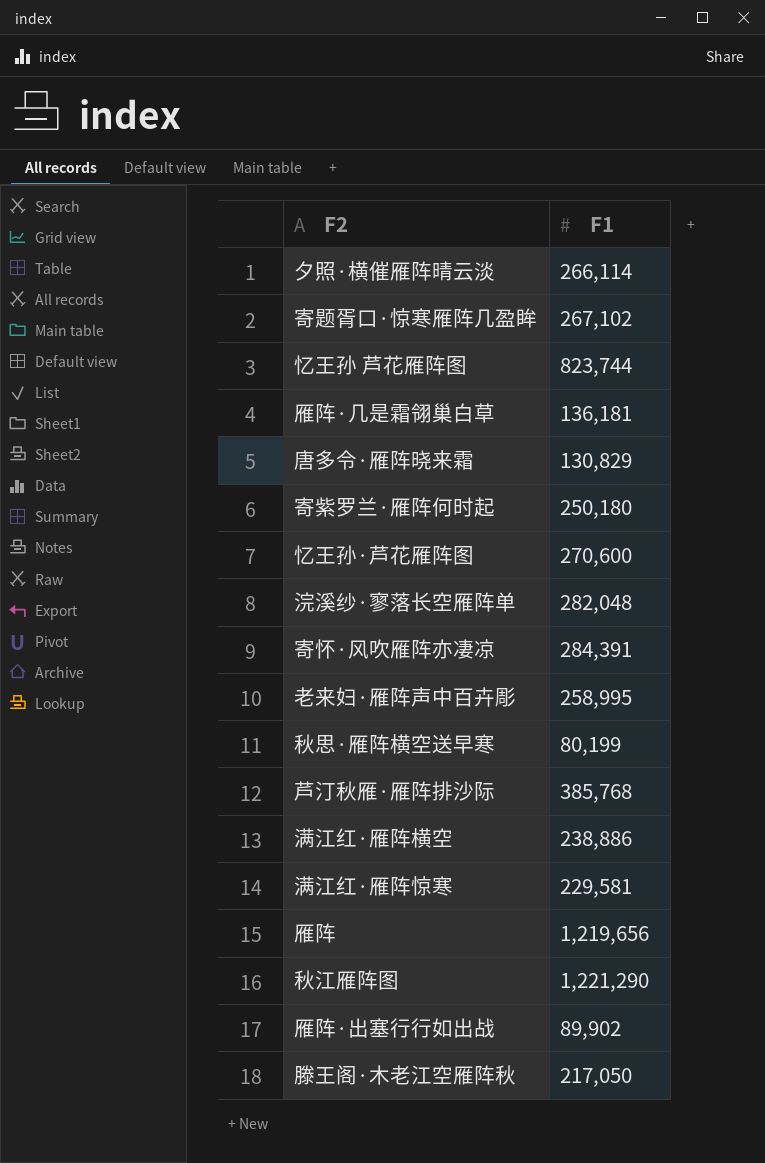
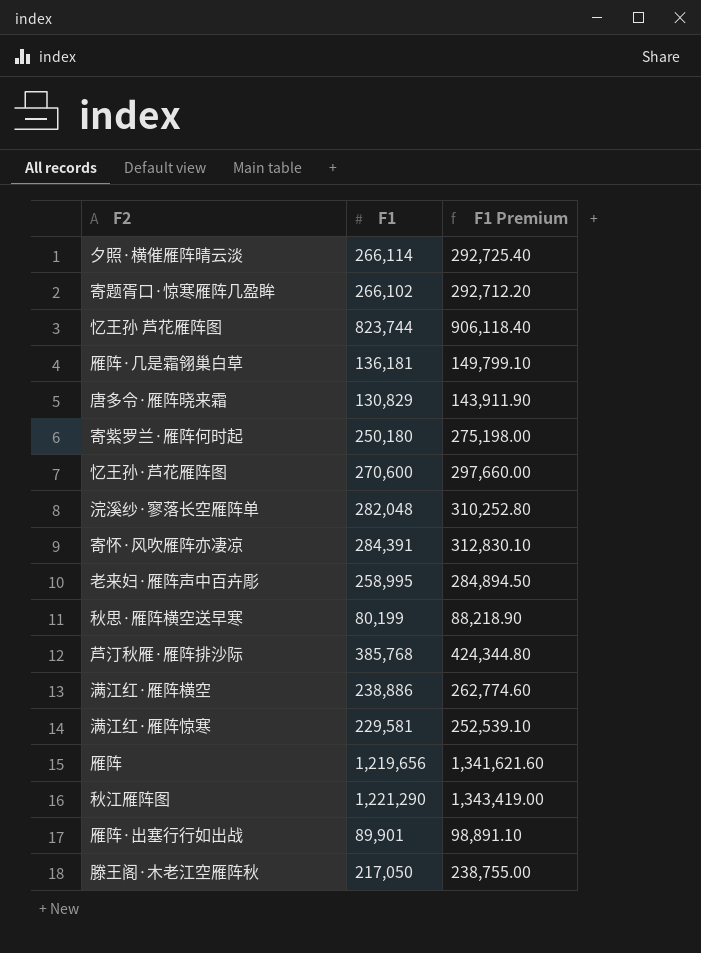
column F1 Premium | formula: none -> [F1] * 1.1
寄题胥口·惊寒雁阵几盈眸 | F1: 267,102 -> 266,102
雁阵·出塞行行如出战 | F1: 89,902 -> 89,901

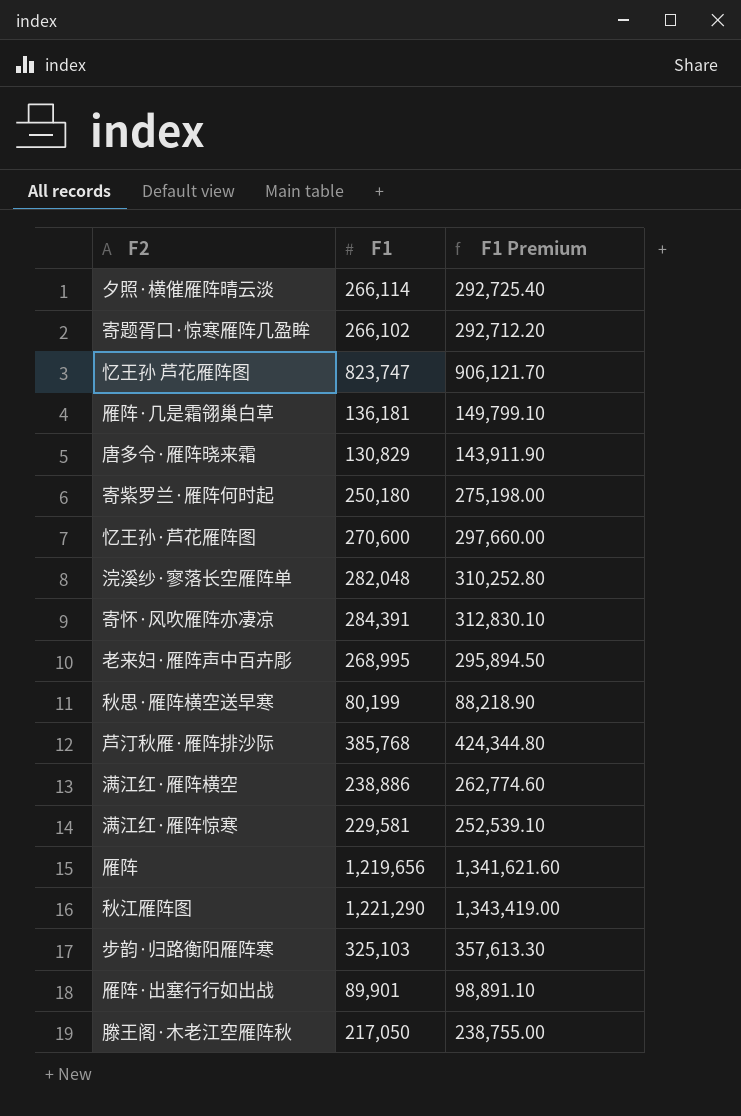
忆王孙 芦花雁阵图 | F1: 823,744 -> 823,747
忆王孙 芦花雁阵图 | F1 Premium: 906,118.40 -> 906,121.70
老来妇·雁阵声中百卉彫 | F1: 258,995 -> 268,995
老来妇·雁阵声中百卉彫 | F1 Premium: 284,894.50 -> 295,894.50
row 步韵·归路衡阳雁阵寒: none -> 325,103 | 357,613.30

